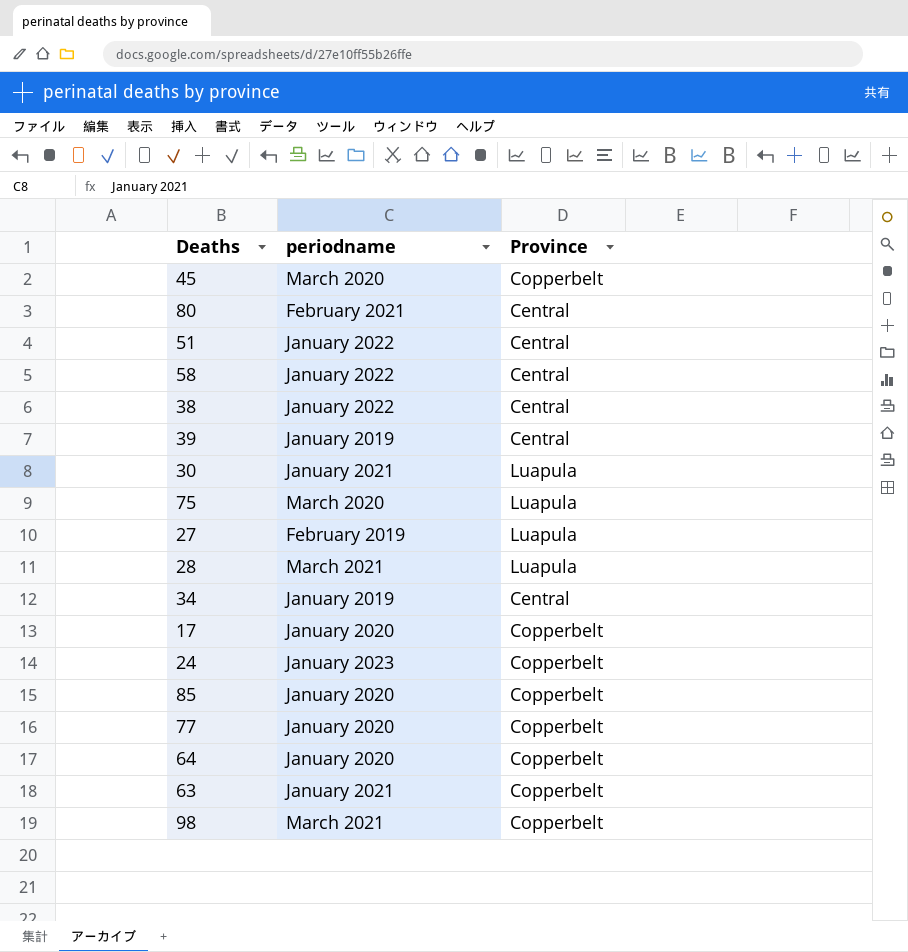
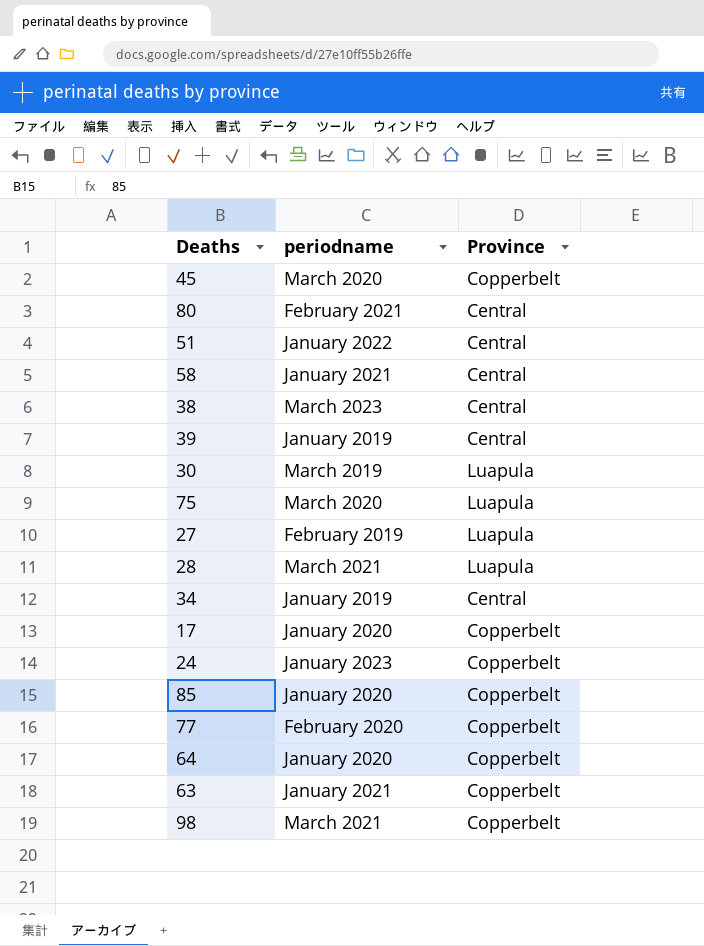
58 | periodname: January 2022 -> January 2021
38 | periodname: January 2022 -> March 2023
30 | periodname: January 2021 -> March 2019
77 | periodname: January 2020 -> February 2020

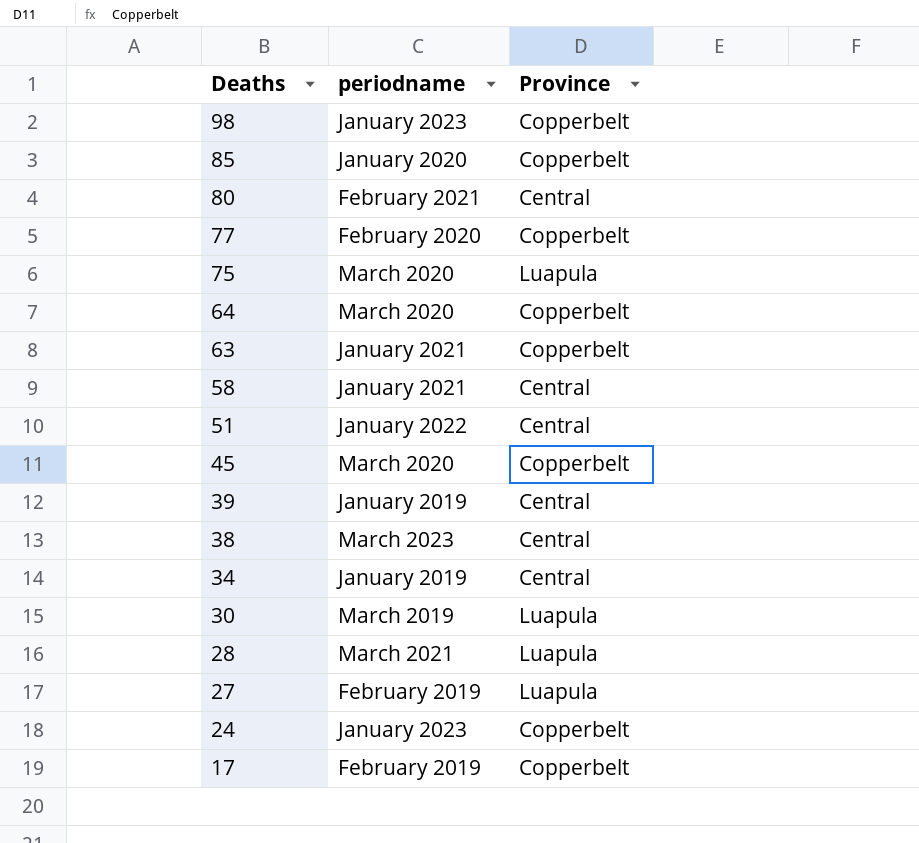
row order: none -> Deaths descending
98 | periodname: March 2021 -> January 2023
64 | periodname: January 2020 -> March 2020
17 | periodname: January 2020 -> February 2019

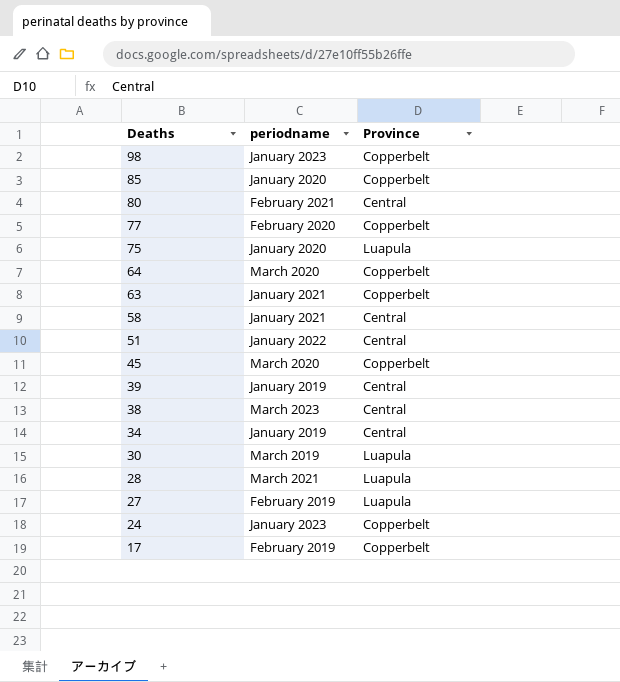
75 | periodname: March 2020 -> January 2020

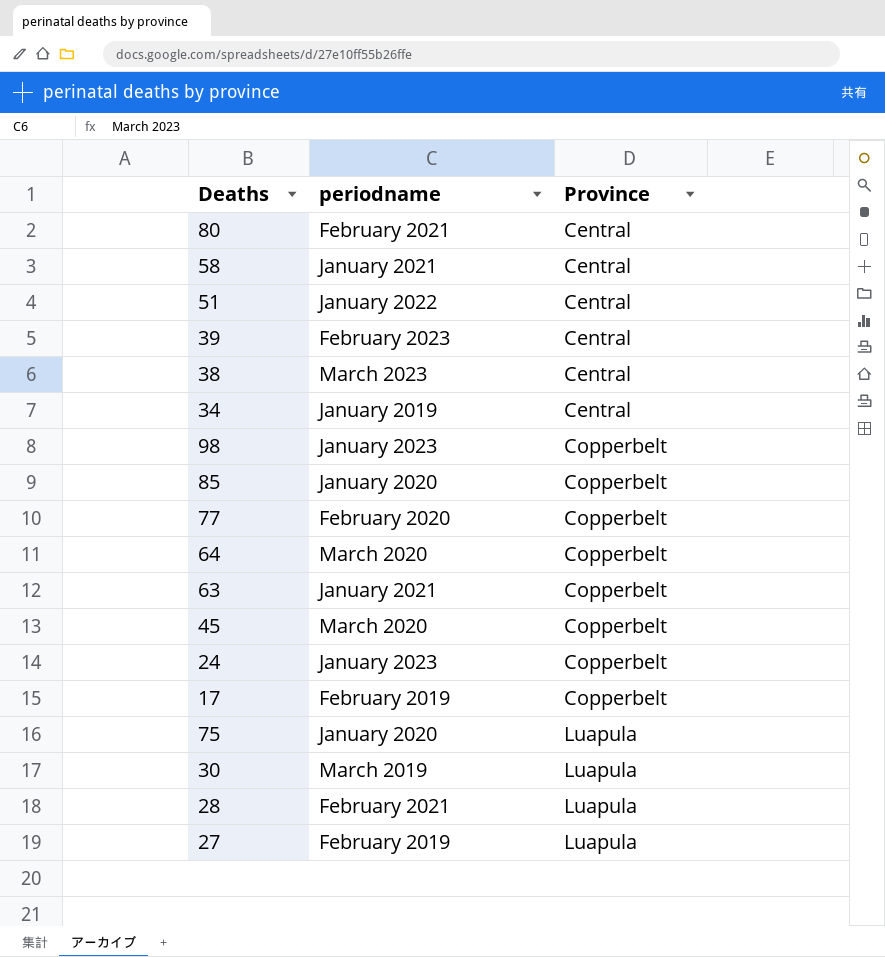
row order: Deaths descending -> Province ascending
39 | periodname: January 2019 -> February 2023
28 | periodname: March 2021 -> February 2021

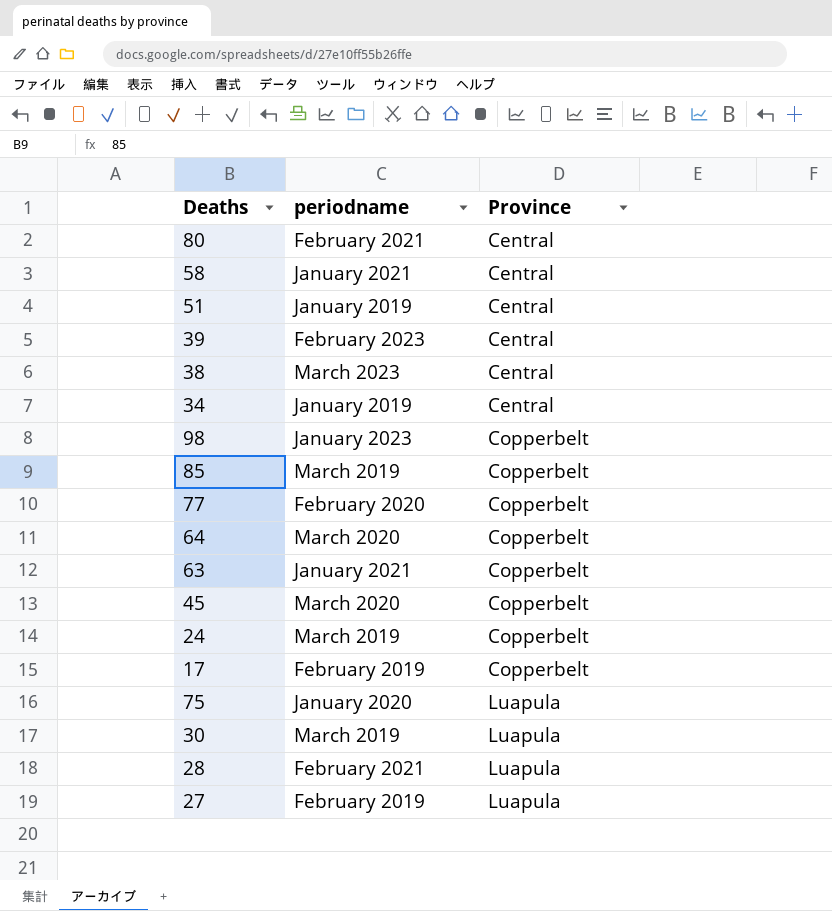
51 | periodname: January 2022 -> January 2019
85 | periodname: January 2020 -> March 2019
24 | periodname: January 2023 -> March 2019

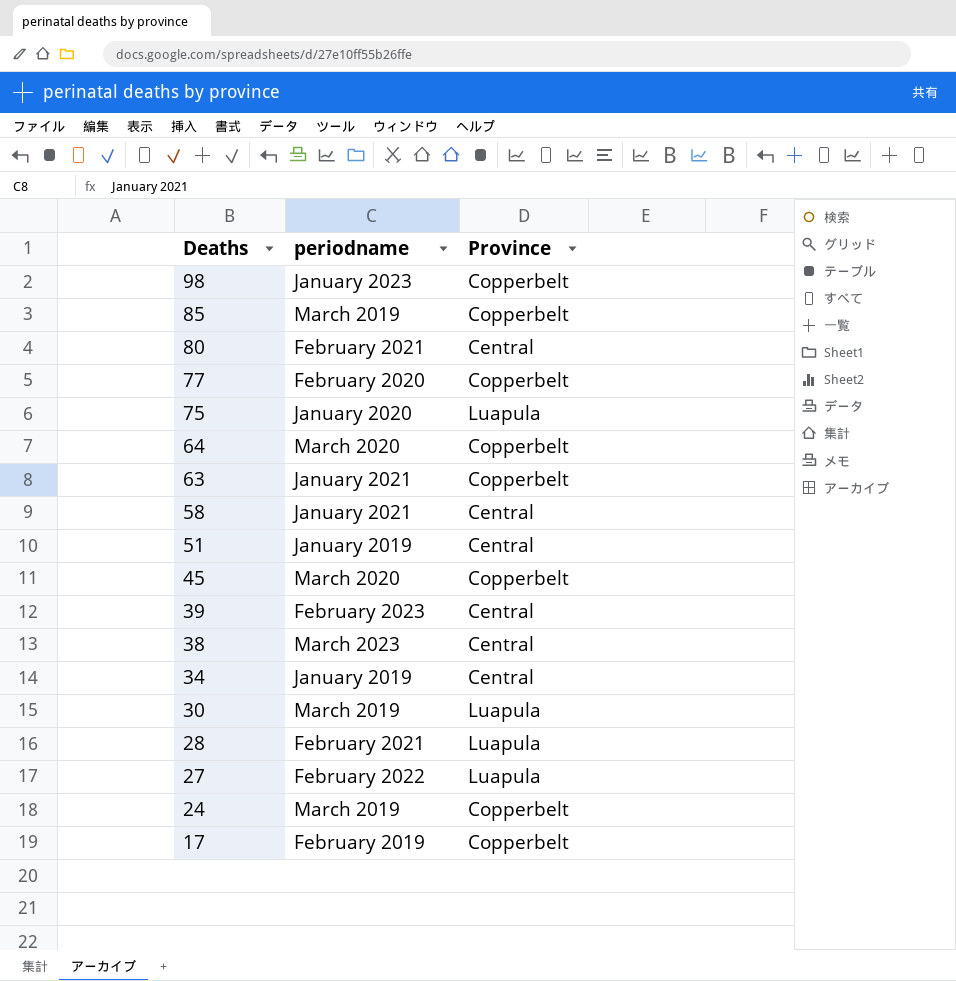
row order: Province ascending -> Deaths descending
27 | periodname: February 2019 -> February 2022

